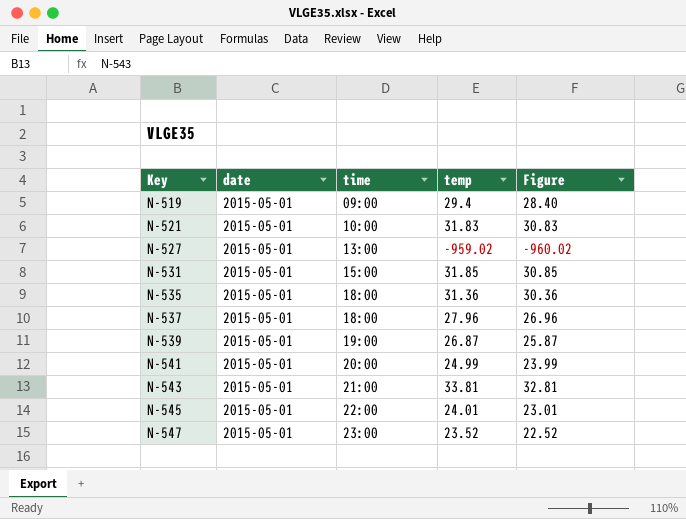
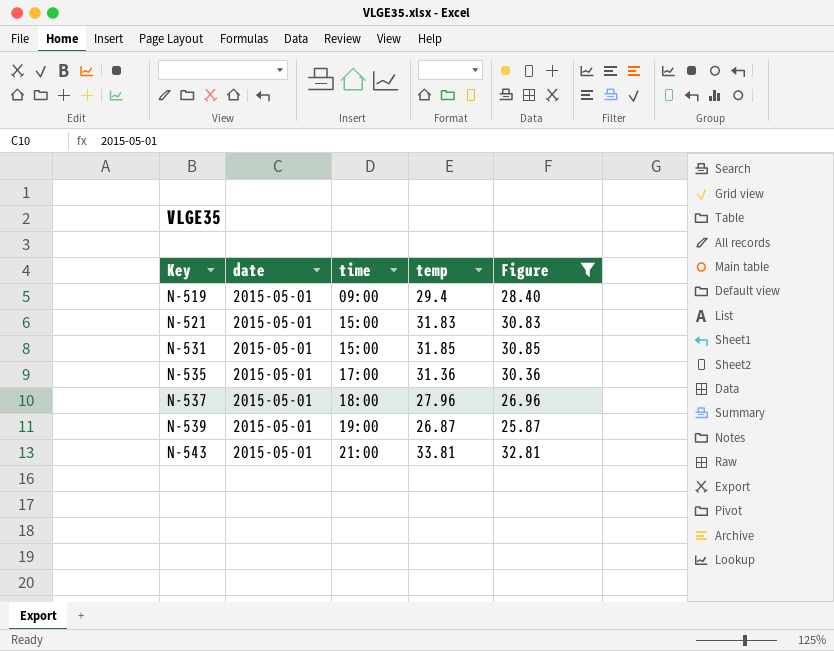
filter: none -> Figure >= 25.87
N-521 | time: 10:00 -> 15:00
N-535 | time: 18:00 -> 17:00

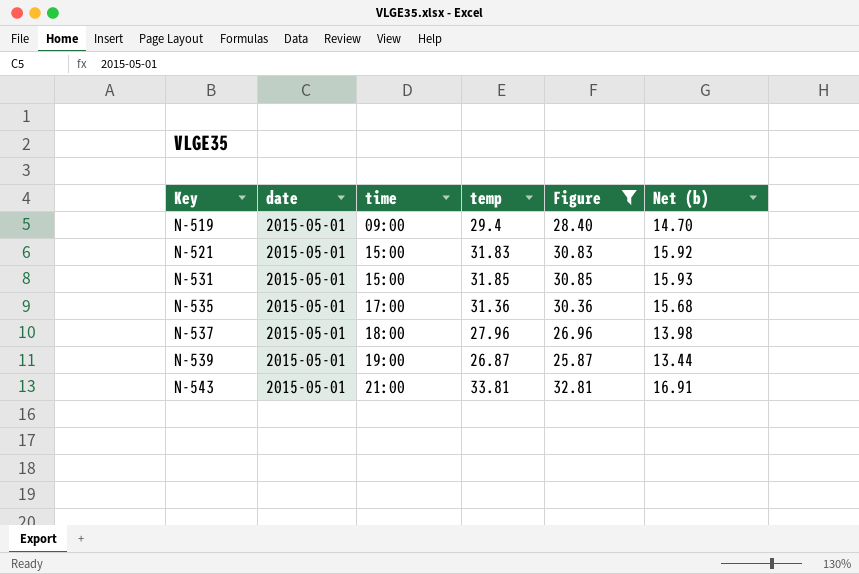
column Net (b) | formula: none -> [temp] * 0.5

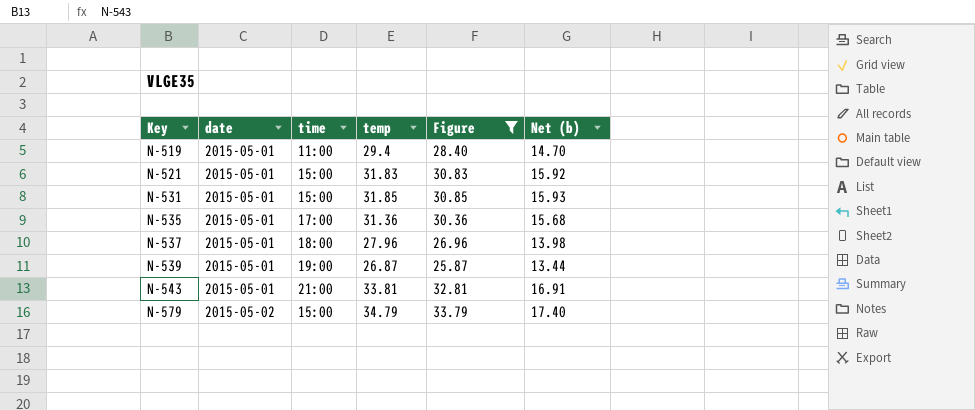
N-519 | time: 09:00 -> 11:00
row N-579: none -> 2015-05-02 | 15:00 | 34.79 | 33.79 | 17.40

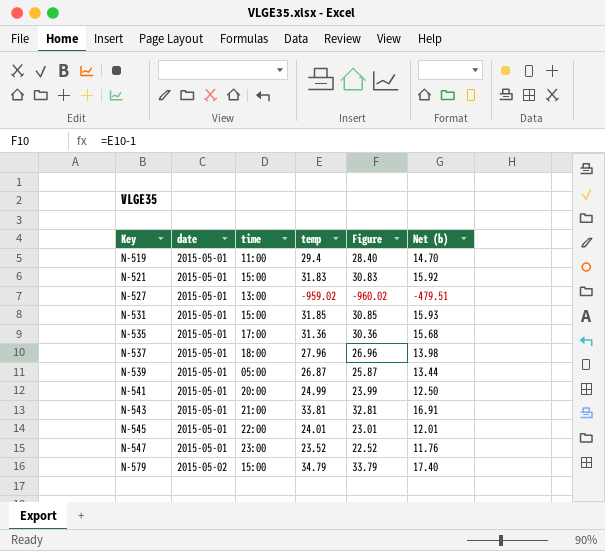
filter: Figure >= 25.87 -> none
N-539 | time: 19:00 -> 05:00

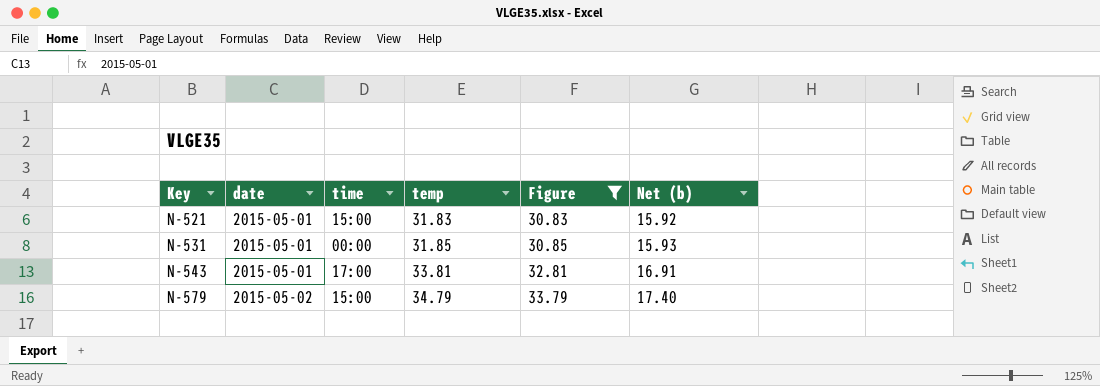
filter: none -> Figure >= 30.83
N-531 | time: 15:00 -> 00:00
N-543 | time: 21:00 -> 17:00

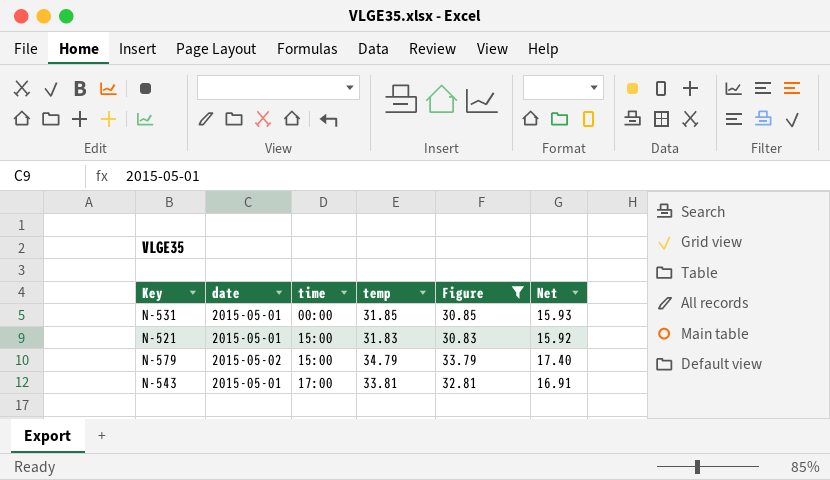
row order: Key ascending -> time ascending
column name: Net (b) -> Net

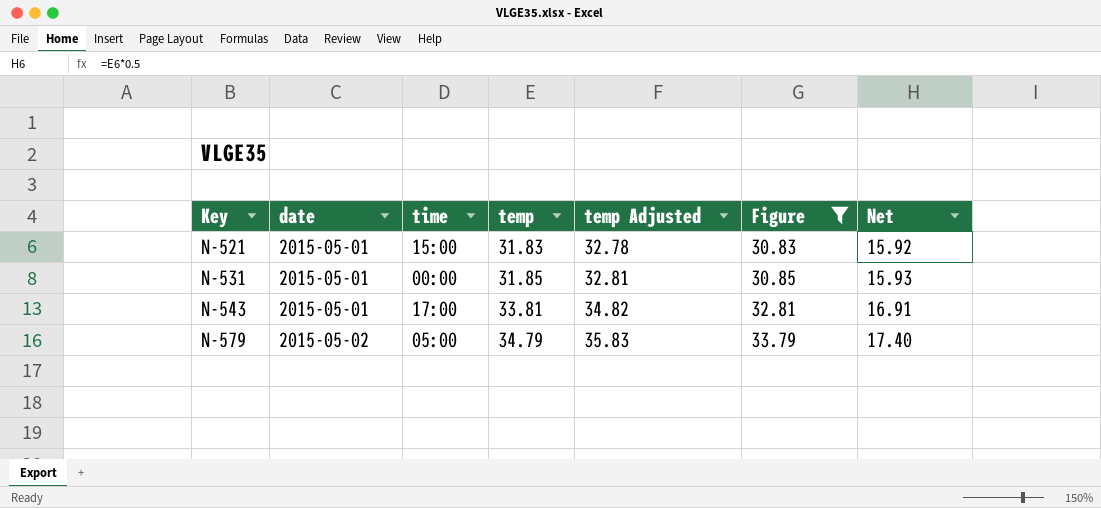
row order: time ascending -> Key ascending
column temp Adjusted | formula: none -> [temp] * 1.03
N-579 | time: 15:00 -> 05:00

